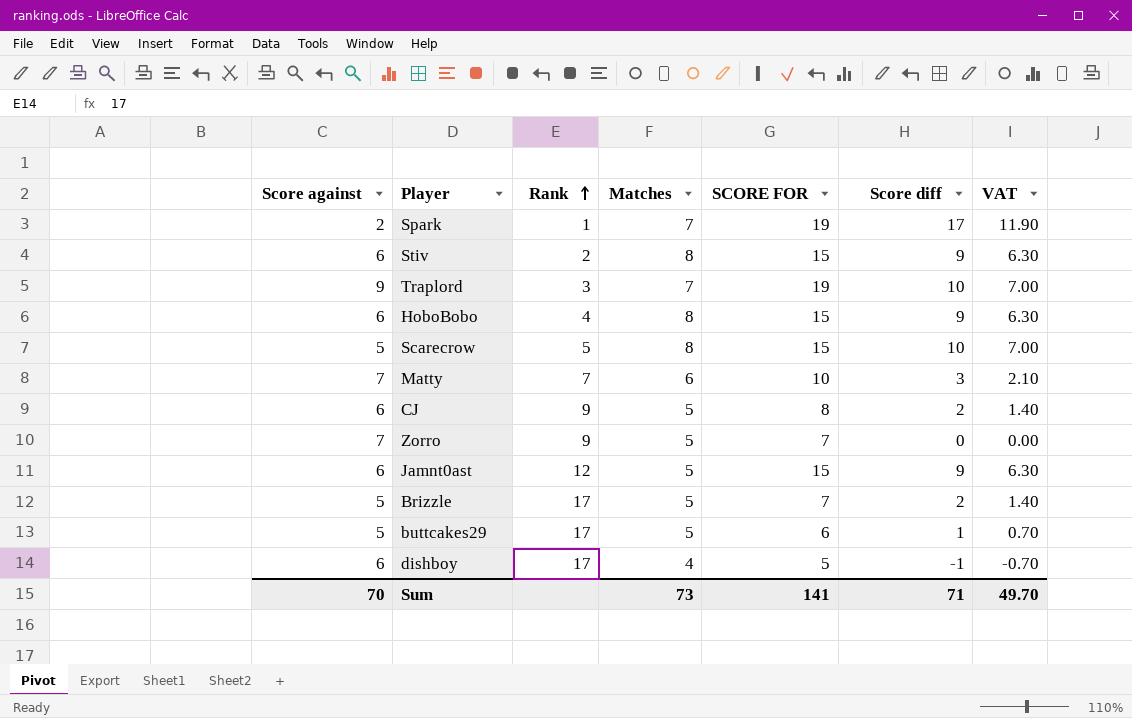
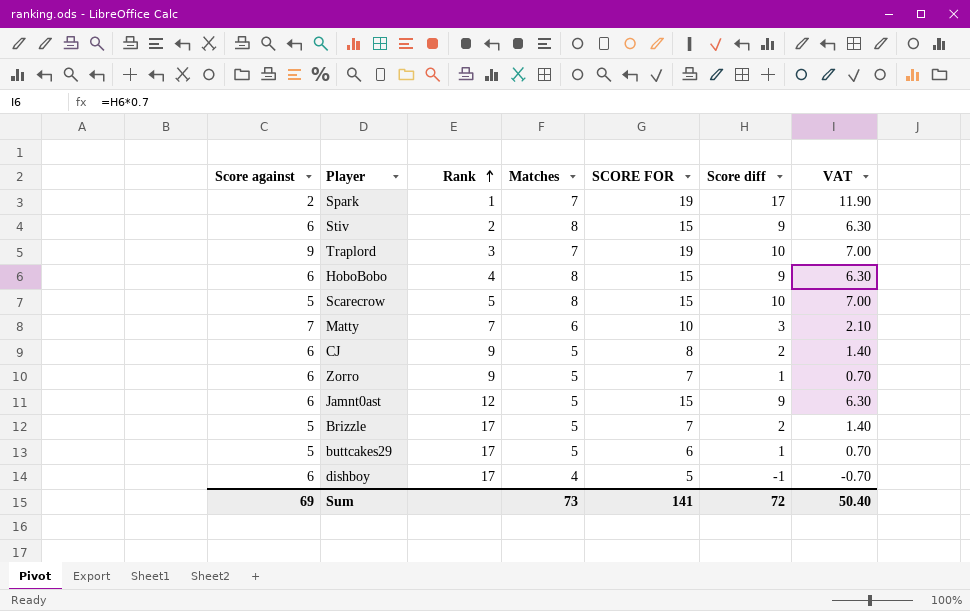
Zorro | Score against: 7 -> 6
Zorro | Score diff: 0 -> 1
Zorro | VAT: 0.00 -> 0.70
Sum | Score against: 70 -> 69
Sum | Score diff: 71 -> 72
Sum | VAT: 49.70 -> 50.40

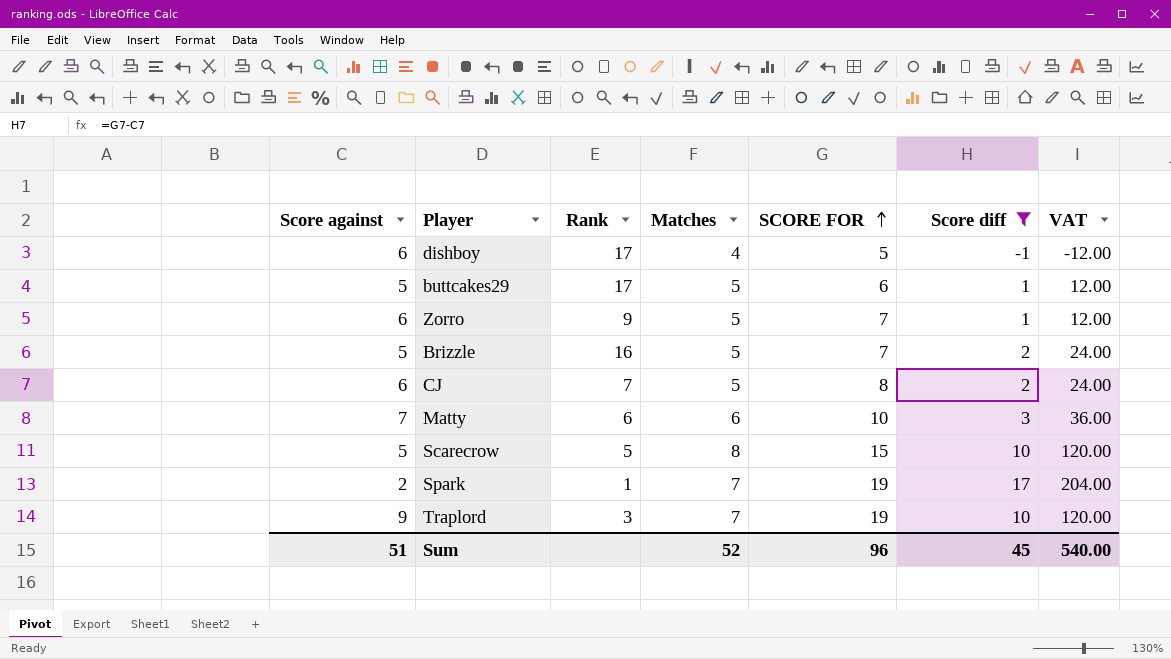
filter: none -> Score diff != 9
row order: Rank ascending -> SCORE FOR ascending
column VAT | formula: [Score diff] * 0.7 -> [Score diff] * 12
Brizzle | Rank: 17 -> 16
CJ | Rank: 9 -> 7
Matty | Rank: 7 -> 6
Sum | Score against: 69 -> 51
Sum | Matches: 73 -> 52
Sum | SCORE FOR: 141 -> 96
Sum | Score diff: 72 -> 45
Sum | VAT: 50.40 -> 540.00

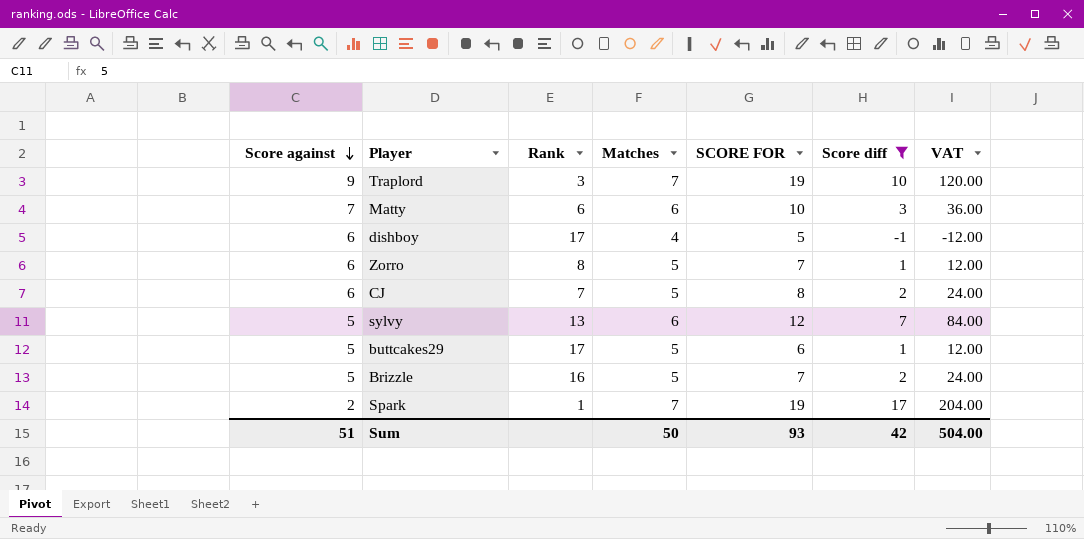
row order: SCORE FOR ascending -> Score against descending
row Scarecrow: 5 | 5 | 8 | 15 | 10 | 120.00 -> none
Zorro | Rank: 9 -> 8
row sylvy: none -> 5 | 13 | 6 | 12 | 7 | 84.00
Sum | Matches: 52 -> 50
Sum | SCORE FOR: 96 -> 93
Sum | Score diff: 45 -> 42
Sum | VAT: 540.00 -> 504.00

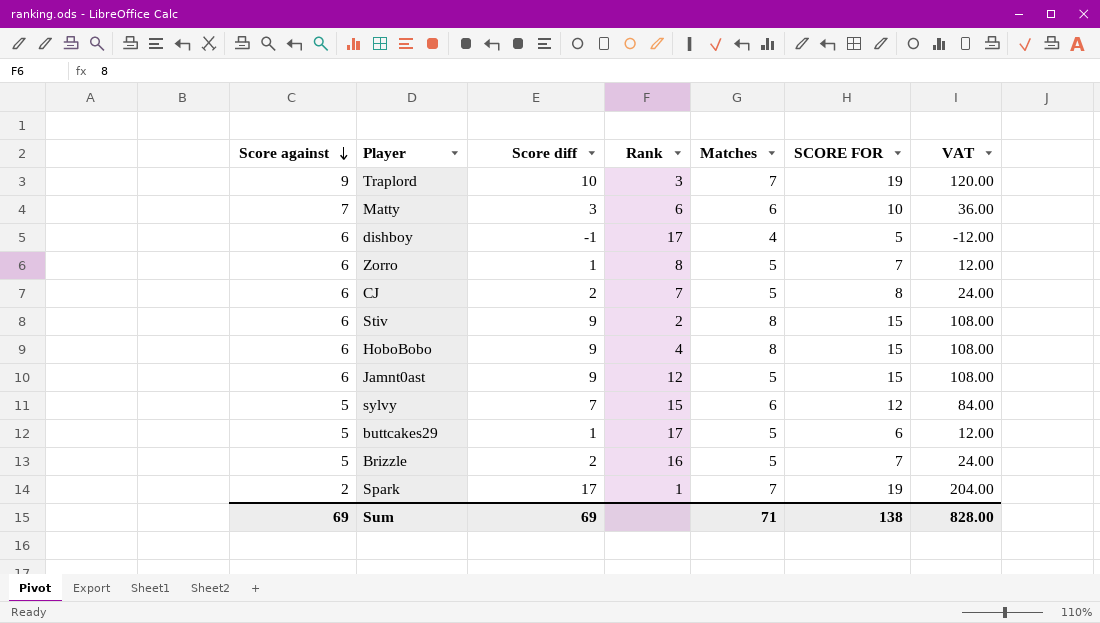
filter: Score diff != 9 -> none
column Score diff | position: 6 -> 3
sylvy | Rank: 13 -> 15
Sum | Score against: 51 -> 69
Sum | Score diff: 42 -> 69
Sum | Matches: 50 -> 71
Sum | SCORE FOR: 93 -> 138
Sum | VAT: 504.00 -> 828.00

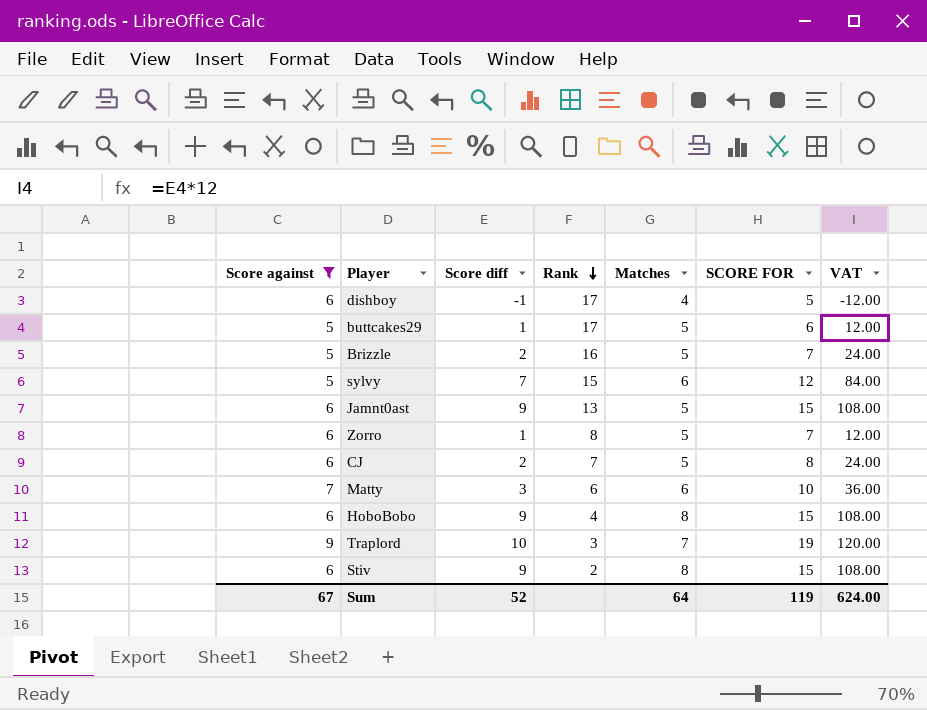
filter: none -> Score against != 2
row order: Score against descending -> Rank descending
Jamnt0ast | Rank: 12 -> 13
Sum | Score against: 69 -> 67
Sum | Score diff: 69 -> 52
Sum | Matches: 71 -> 64
Sum | SCORE FOR: 138 -> 119
Sum | VAT: 828.00 -> 624.00

